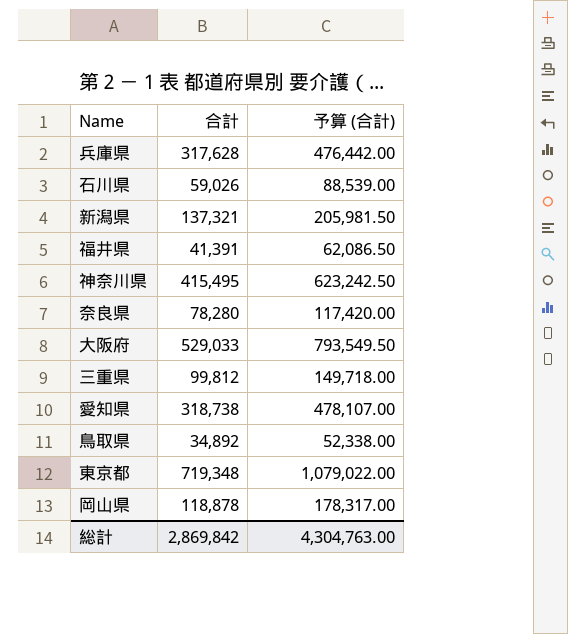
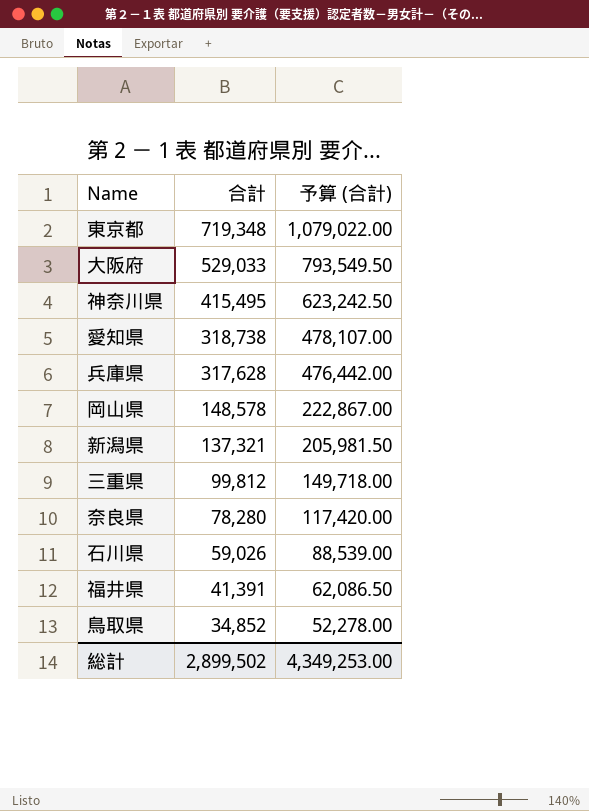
row order: none -> 合計 descending
岡山県 | 合計: 118,878 -> 148,578
岡山県 | 予算 (合計): 178,317.00 -> 222,867.00
鳥取県 | 合計: 34,892 -> 34,852
鳥取県 | 予算 (合計): 52,338.00 -> 52,278.00
総計 | 合計: 2,869,842 -> 2,899,502
総計 | 予算 (合計): 4,304,763.00 -> 4,349,253.00

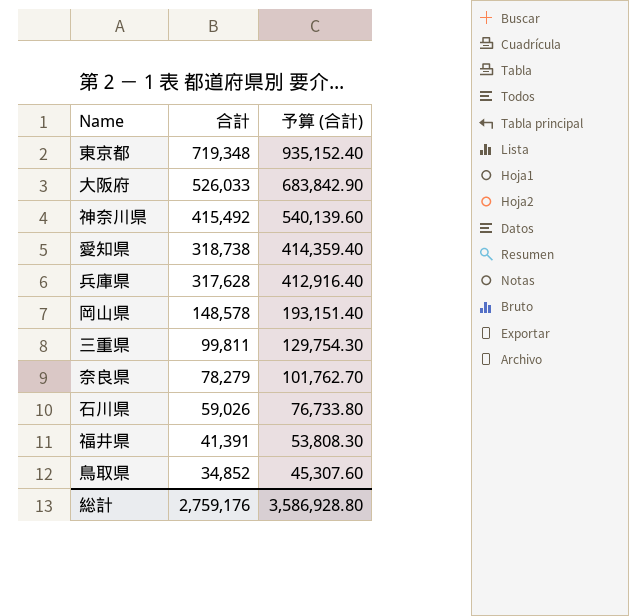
column 予算 (合計) | formula: [合計] * 1.5 -> [合計] * 1.3
row 新潟県: 137,321 | 205,981.50 -> none
大阪府 | 合計: 529,033 -> 526,033
神奈川県 | 合計: 415,495 -> 415,492
三重県 | 合計: 99,812 -> 99,811
奈良県 | 合計: 78,280 -> 78,279
総計 | 合計: 2,899,502 -> 2,759,176
総計 | 予算 (合計): 4,349,253.00 -> 3,586,928.80

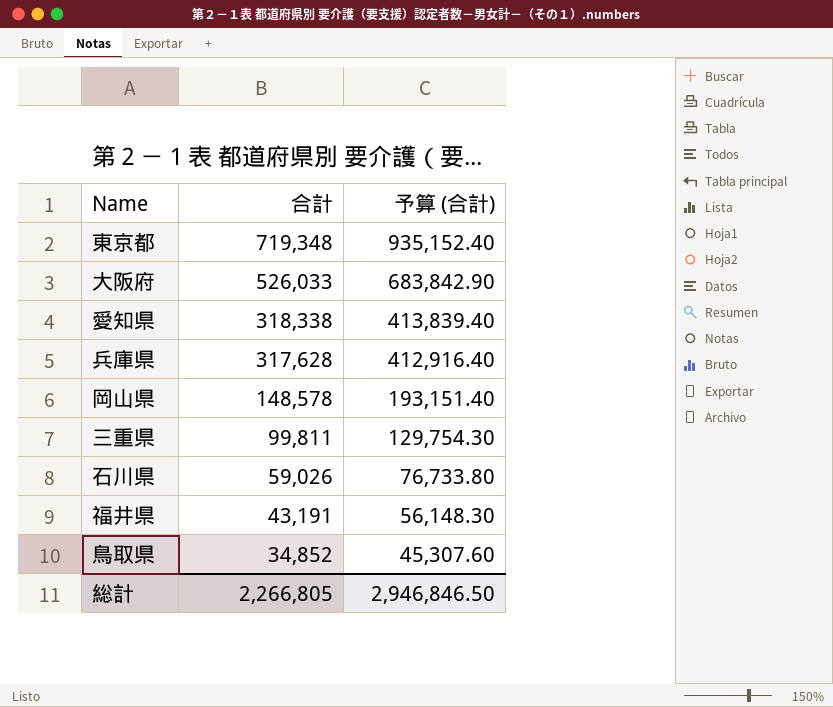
row 神奈川県: 415,492 | 540,139.60 -> none
row 奈良県: 78,279 | 101,762.70 -> none
愛知県 | 合計: 318,738 -> 318,338
愛知県 | 予算 (合計): 414,359.40 -> 413,839.40
福井県 | 合計: 41,391 -> 43,191
福井県 | 予算 (合計): 53,808.30 -> 56,148.30
総計 | 合計: 2,759,176 -> 2,266,805
総計 | 予算 (合計): 3,586,928.80 -> 2,946,846.50

